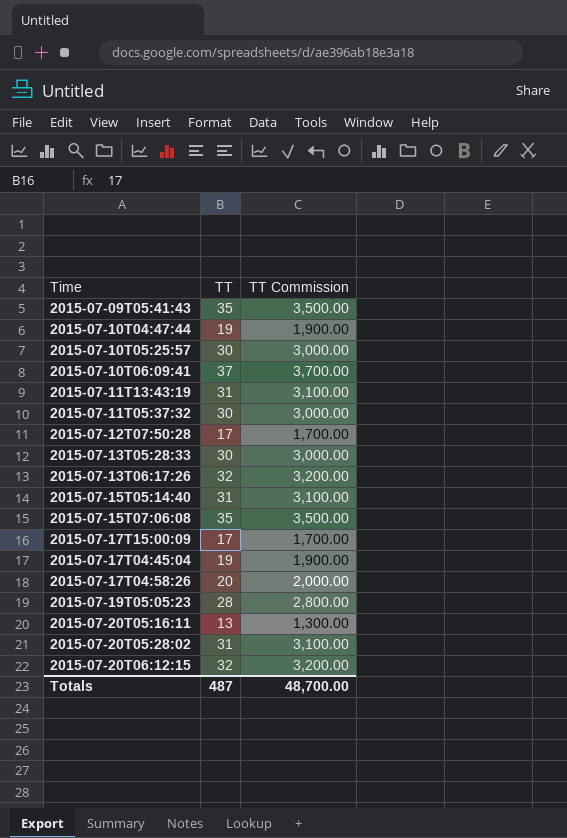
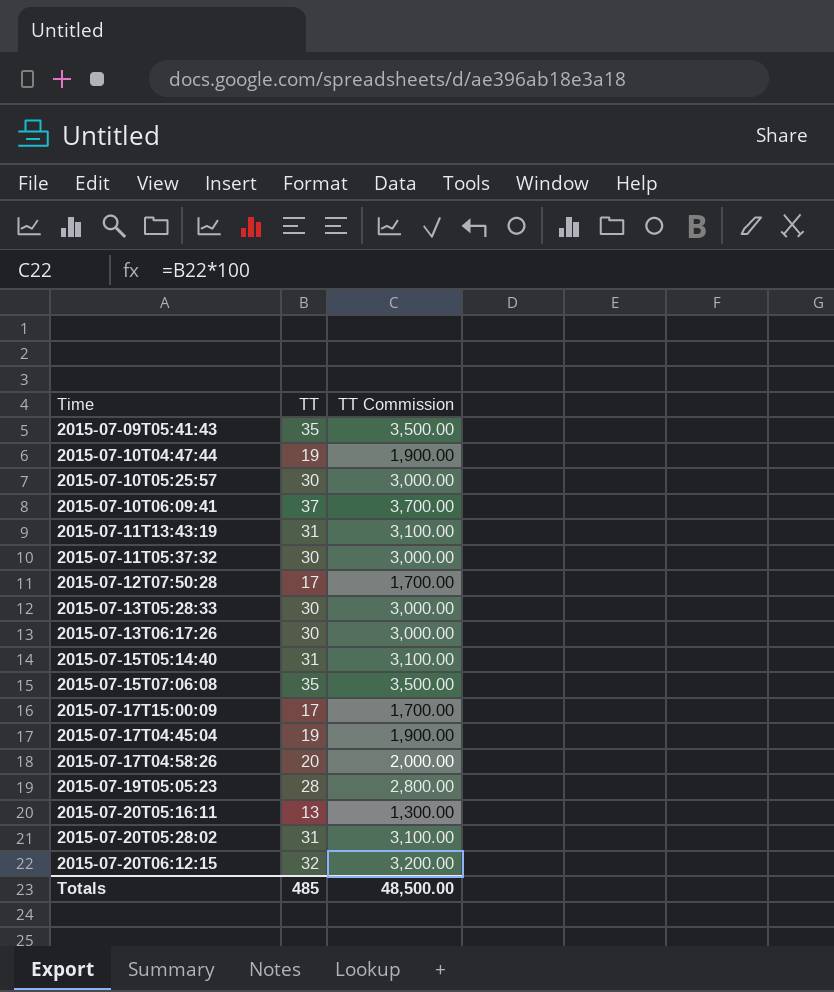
2015-07-13T06:17:26 | TT: 32 -> 30
2015-07-13T06:17:26 | TT Commission: 3,200.00 -> 3,000.00
Totals | TT: 487 -> 485
Totals | TT Commission: 48,700.00 -> 48,500.00

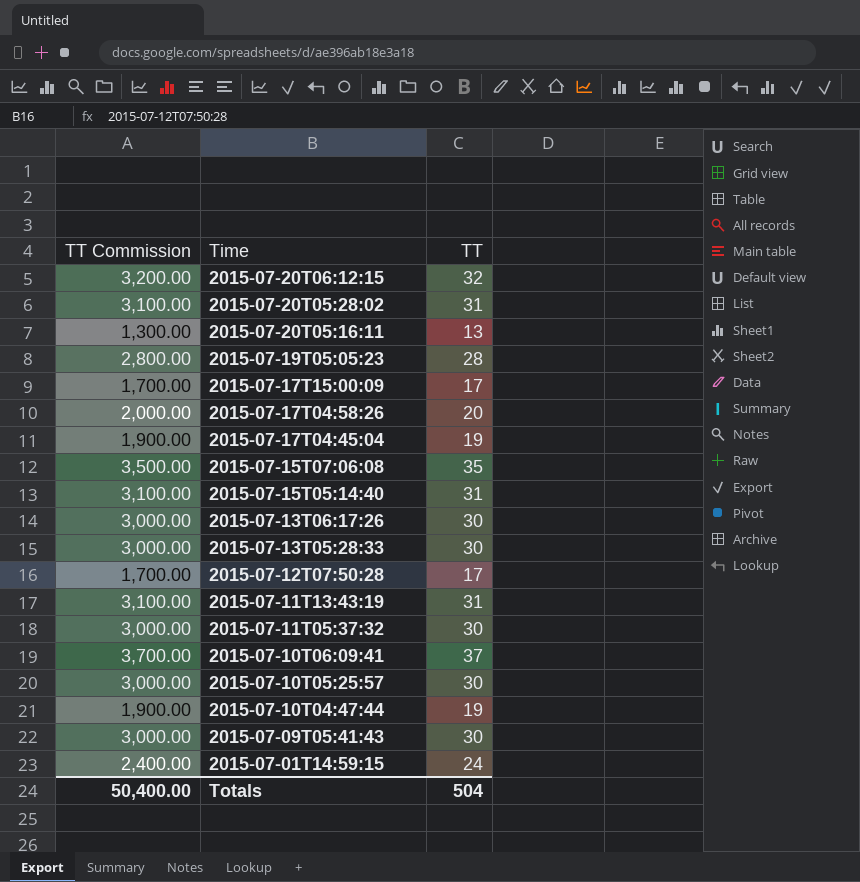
row order: none -> Time descending
column TT Commission | position: 3 -> 1
2015-07-09T05:41:43 | TT Commission: 3,500.00 -> 3,000.00
2015-07-09T05:41:43 | TT: 35 -> 30
row 2015-07-01T14:59:15: none -> 2,400.00 | 24
Totals | TT Commission: 48,500.00 -> 50,400.00
Totals | TT: 485 -> 504

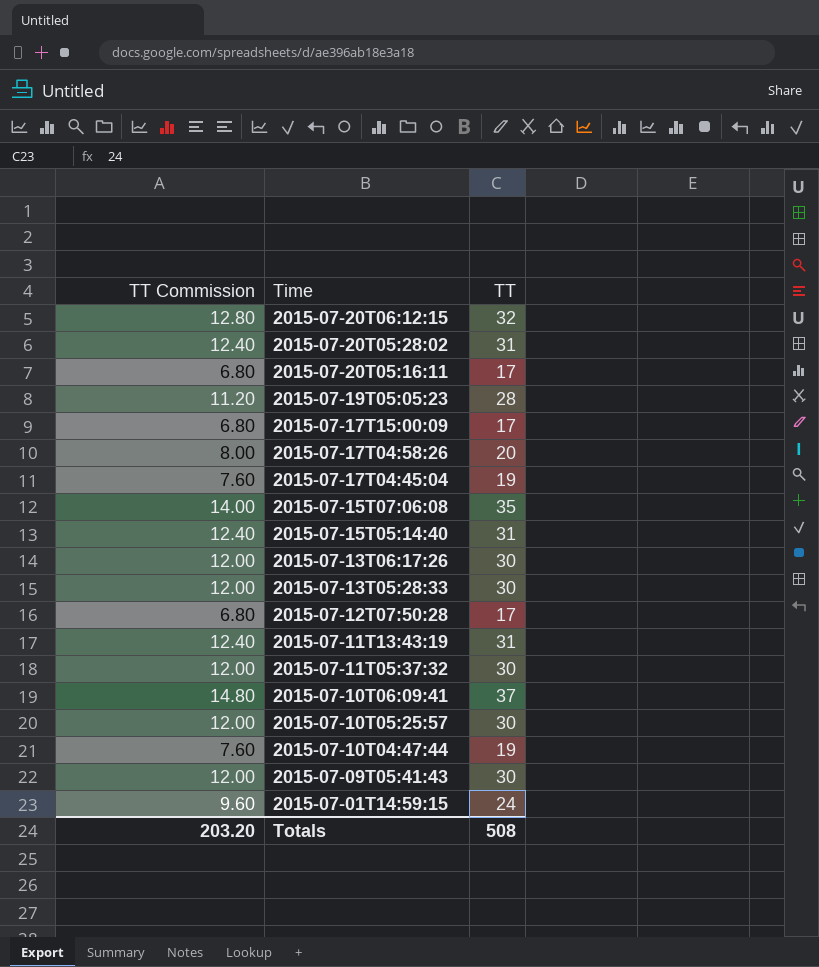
column TT Commission | formula: [TT] * 100 -> [TT] * 0.4
2015-07-20T05:16:11 | TT: 13 -> 17
Totals | TT Commission: 50,400.00 -> 203.20
Totals | TT: 504 -> 508

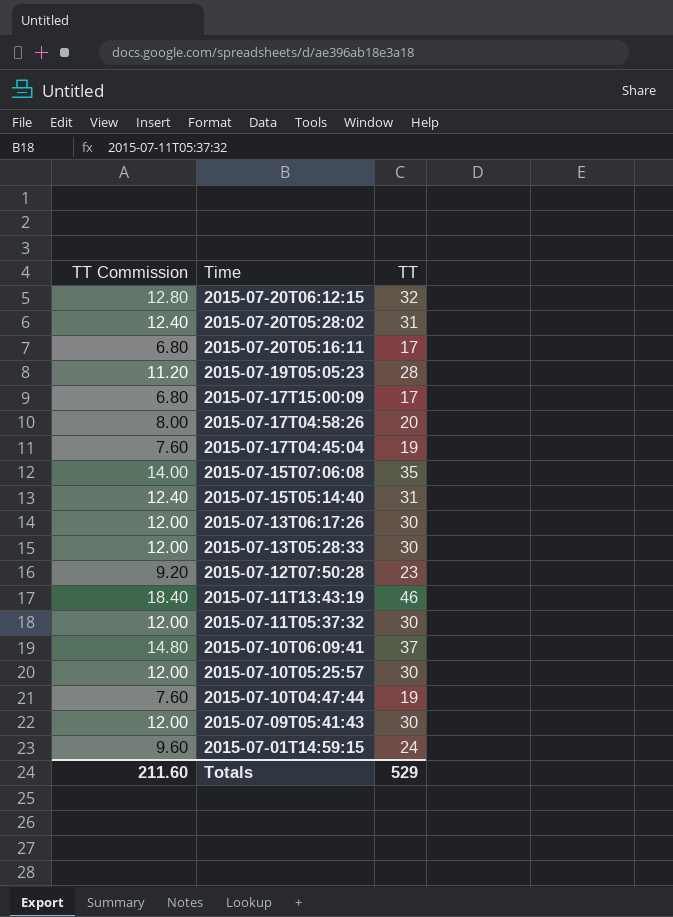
2015-07-12T07:50:28 | TT Commission: 6.80 -> 9.20
2015-07-12T07:50:28 | TT: 17 -> 23
2015-07-11T13:43:19 | TT Commission: 12.40 -> 18.40
2015-07-11T13:43:19 | TT: 31 -> 46
Totals | TT Commission: 203.20 -> 211.60
Totals | TT: 508 -> 529

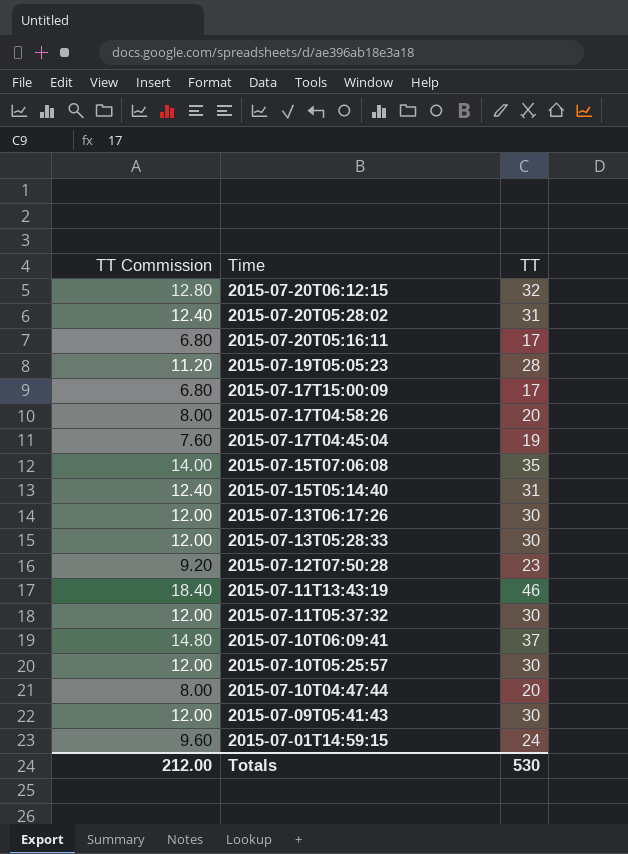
2015-07-10T04:47:44 | TT Commission: 7.60 -> 8.00
2015-07-10T04:47:44 | TT: 19 -> 20
Totals | TT Commission: 211.60 -> 212.00
Totals | TT: 529 -> 530

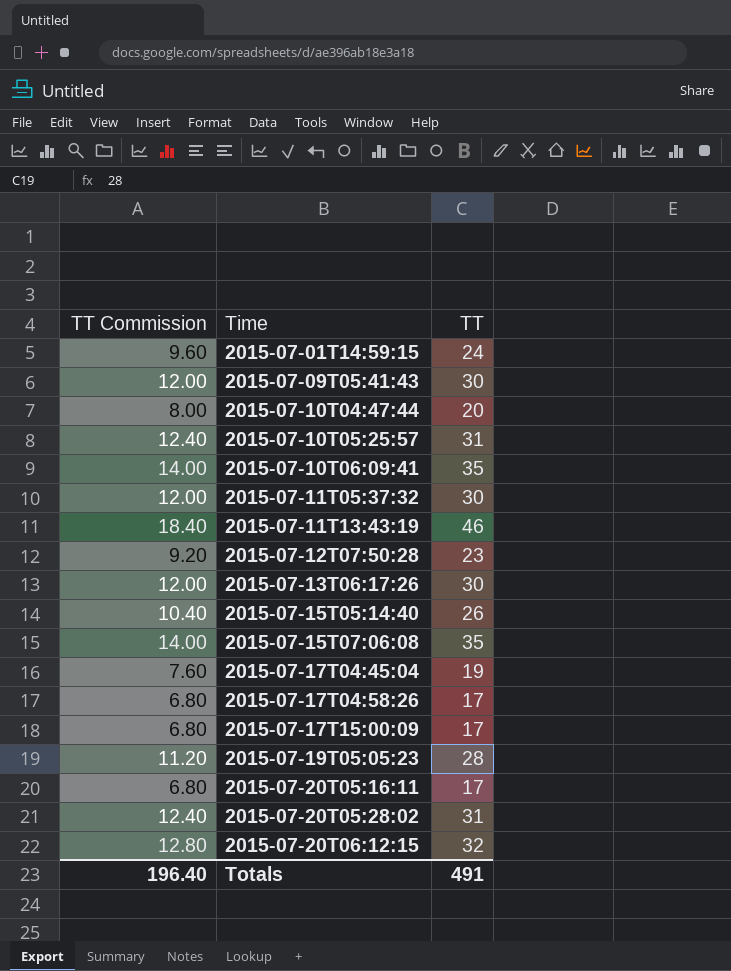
row order: Time descending -> Time ascending
row 2015-07-13T05:28:33: 12.00 | 30 -> none
2015-07-10T05:25:57 | TT Commission: 12.00 -> 12.40
2015-07-10T05:25:57 | TT: 30 -> 31
2015-07-10T06:09:41 | TT Commission: 14.80 -> 14.00
2015-07-10T06:09:41 | TT: 37 -> 35
2015-07-15T05:14:40 | TT Commission: 12.40 -> 10.40
2015-07-15T05:14:40 | TT: 31 -> 26
2015-07-17T04:58:26 | TT Commission: 8.00 -> 6.80
2015-07-17T04:58:26 | TT: 20 -> 17
Totals | TT Commission: 212.00 -> 196.40
Totals | TT: 530 -> 491

